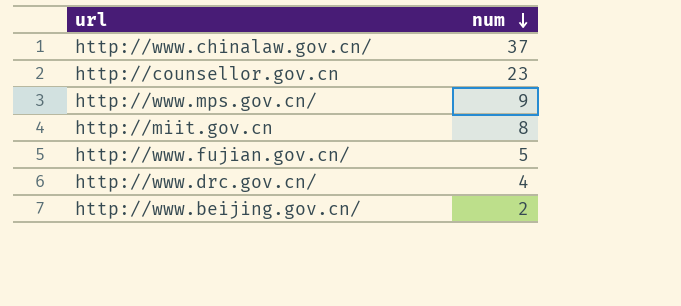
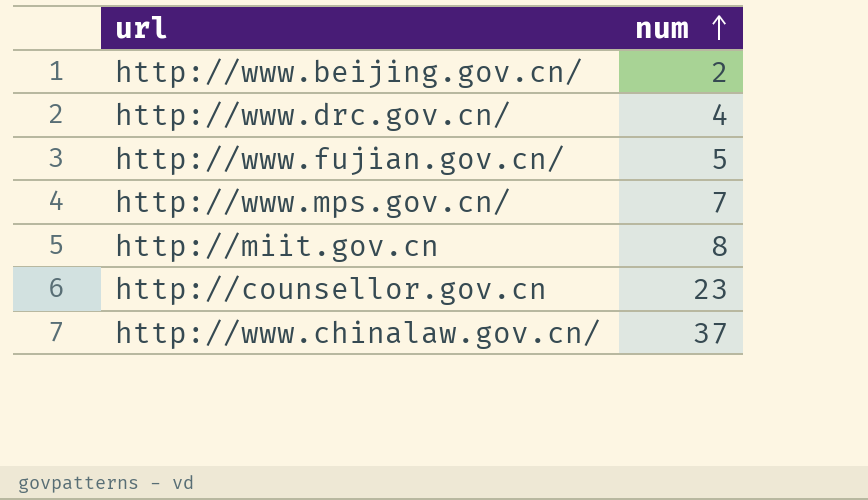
row order: num descending -> num ascending
http://www.mps.gov.cn/ | num: 9 -> 7

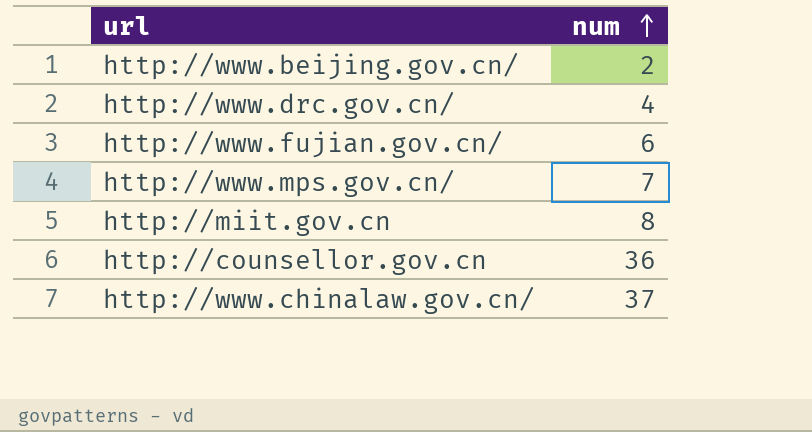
http://www.fujian.gov.cn/ | num: 5 -> 6
http://counsellor.gov.cn | num: 23 -> 36

